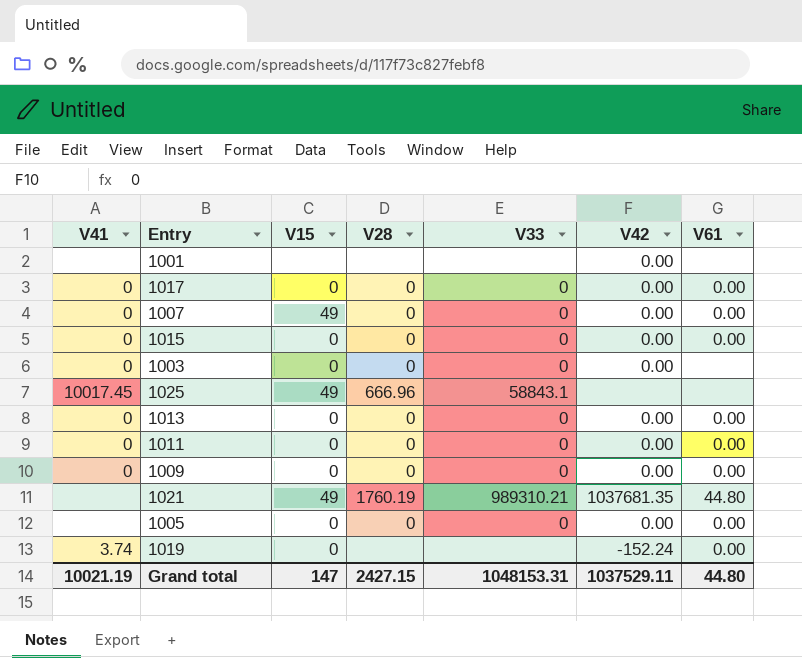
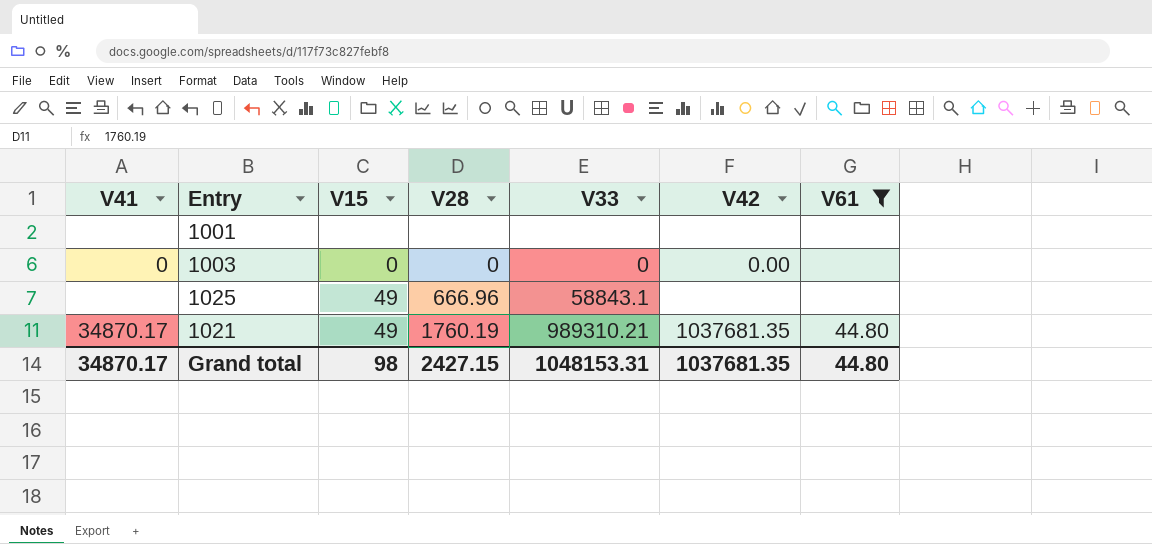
filter: none -> V61 != 0.00
1001 | V42: 0.00 -> none
1025 | V41: 10017.45 -> none
1021 | V41: none -> 34870.17
Grand total | V41: 10021.19 -> 34870.17
Grand total | V15: 147 -> 98
Grand total | V42: 1037529.11 -> 1037681.35

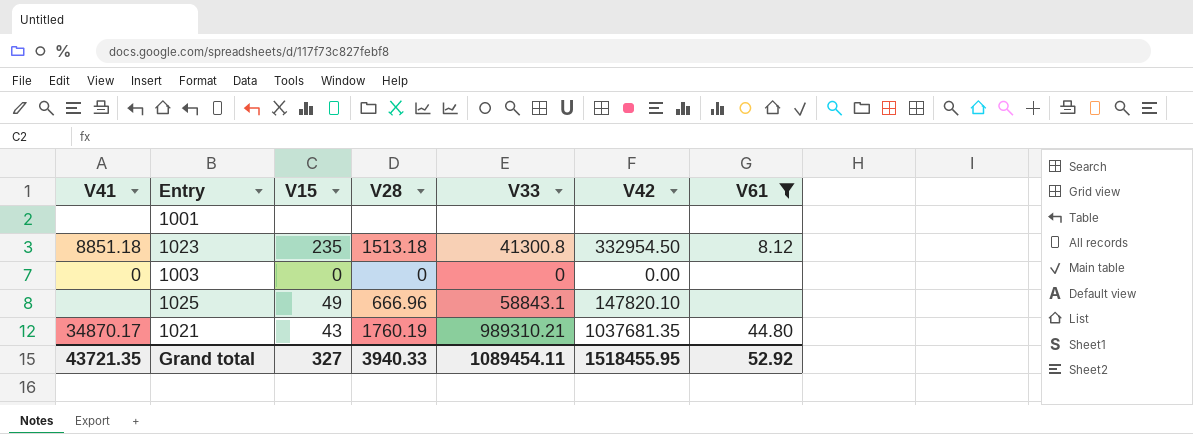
row 1023: none -> 8851.18 | 235 | 1513.18 | 41300.8 | 332954.50 | 8.12
1025 | V42: none -> 147820.10
1021 | V15: 49 -> 43
Grand total | V41: 34870.17 -> 43721.35
Grand total | V15: 98 -> 327
Grand total | V28: 2427.15 -> 3940.33
Grand total | V33: 1048153.31 -> 1089454.11
Grand total | V42: 1037681.35 -> 1518455.95
Grand total | V61: 44.80 -> 52.92

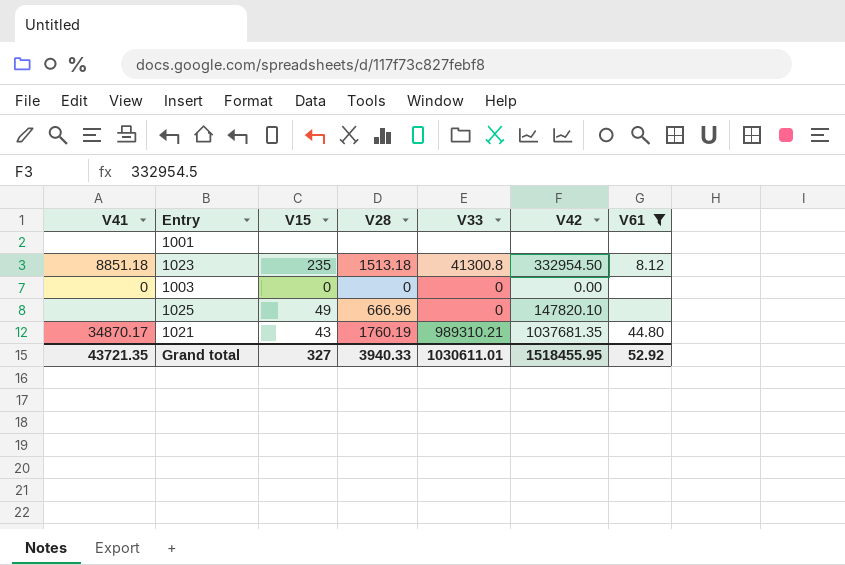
1025 | V33: 58843.1 -> 0
Grand total | V33: 1089454.11 -> 1030611.01

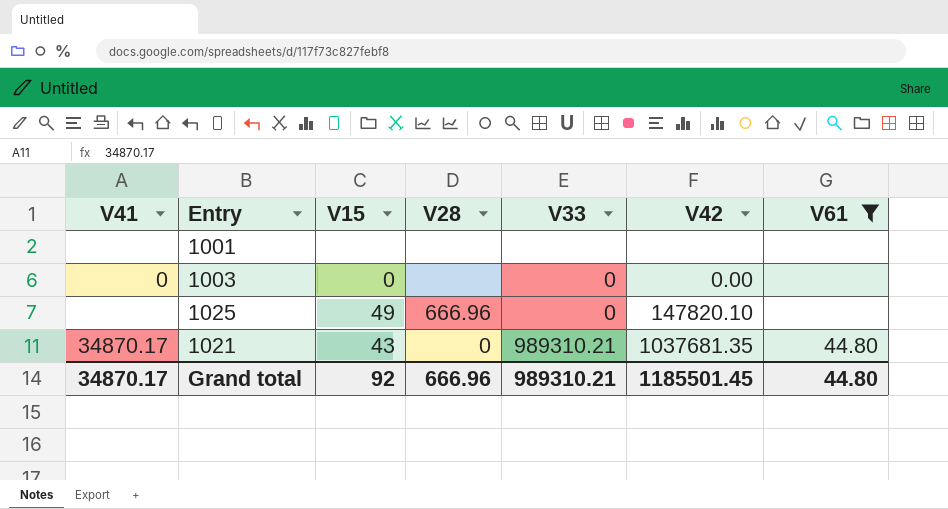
row 1023: 8851.18 | 235 | 1513.18 | 41300.8 | 332954.50 | 8.12 -> none
1003 | V28: 0 -> none
1021 | V28: 1760.19 -> 0
Grand total | V41: 43721.35 -> 34870.17
Grand total | V15: 327 -> 92
Grand total | V28: 3940.33 -> 666.96
Grand total | V33: 1030611.01 -> 989310.21
Grand total | V42: 1518455.95 -> 1185501.45
Grand total | V61: 52.92 -> 44.80

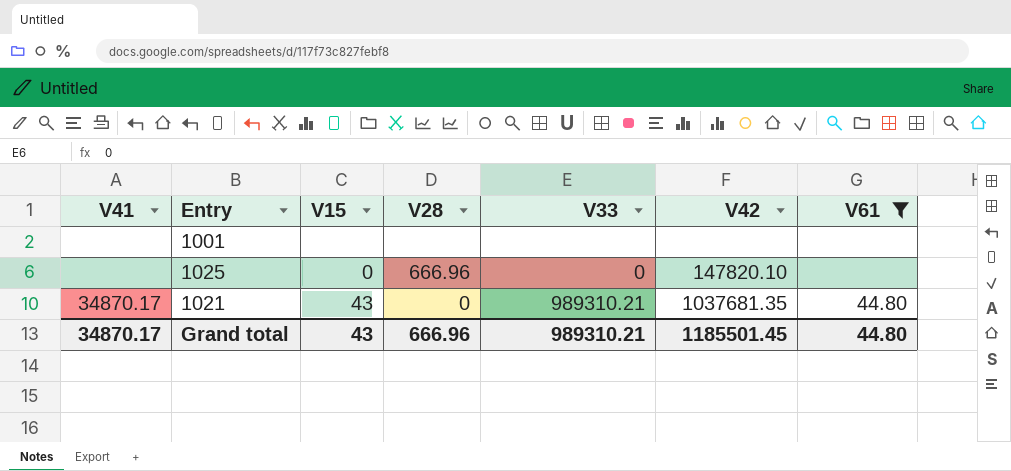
row 1003: 0 | 0 | none | 0 | 0.00 | none -> none
1025 | V15: 49 -> 0
Grand total | V15: 92 -> 43

